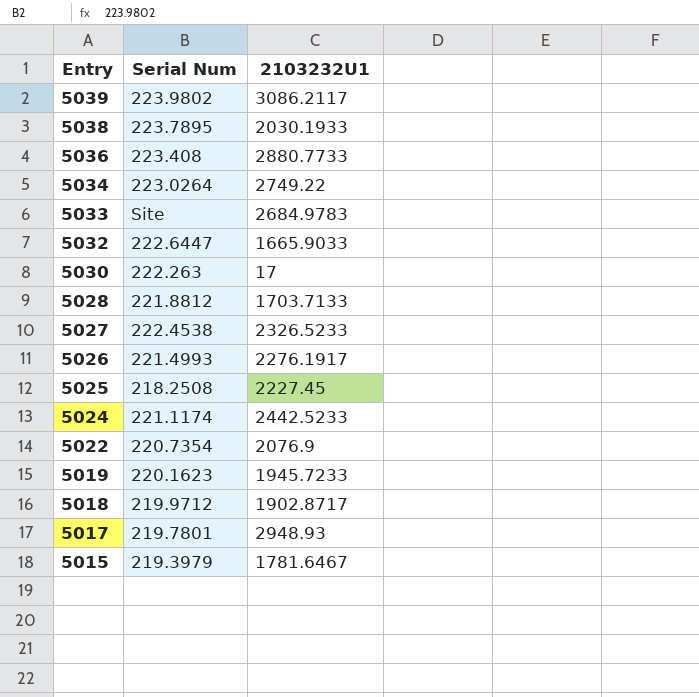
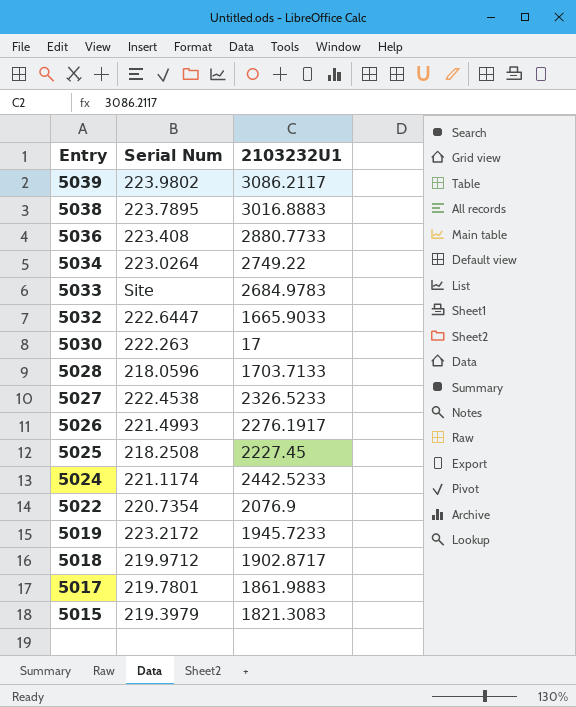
5038 | 2103232U1: 2030.1933 -> 3016.8883
5028 | Serial Num: 221.8812 -> 218.0596
5019 | Serial Num: 220.1623 -> 223.2172
5017 | 2103232U1: 2948.93 -> 1861.9883
5015 | 2103232U1: 1781.6467 -> 1821.3083

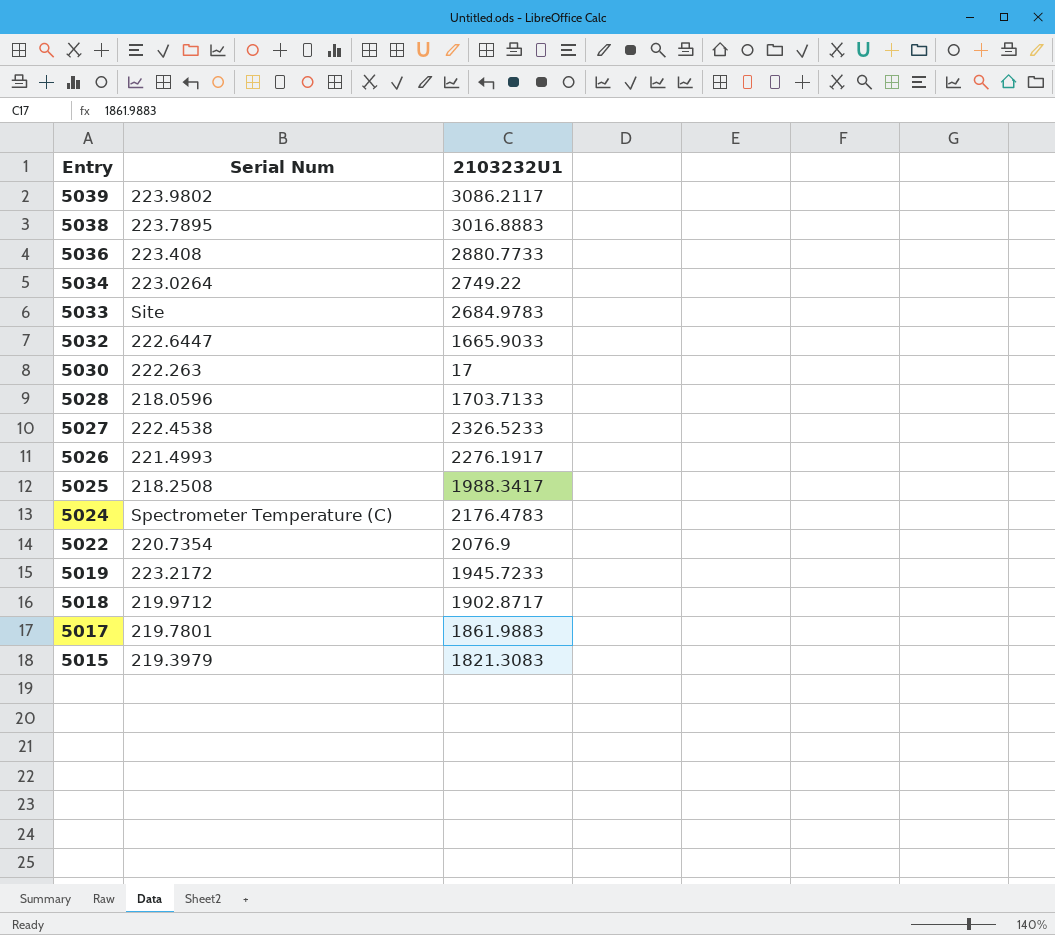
5025 | 2103232U1: 2227.45 -> 1988.3417
5024 | Serial Num: 221.1174 -> Spectrometer Temperature (C)
5024 | 2103232U1: 2442.5233 -> 2176.4783

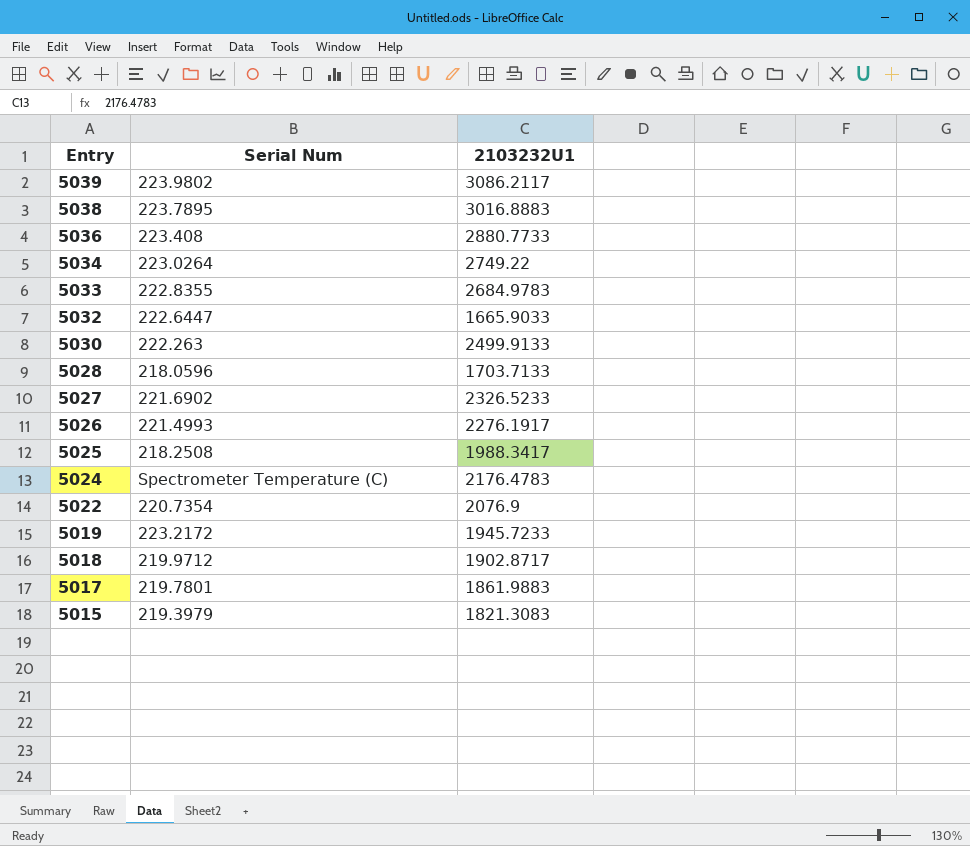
5033 | Serial Num: Site -> 222.8355
5030 | 2103232U1: 17 -> 2499.9133
5027 | Serial Num: 222.4538 -> 221.6902

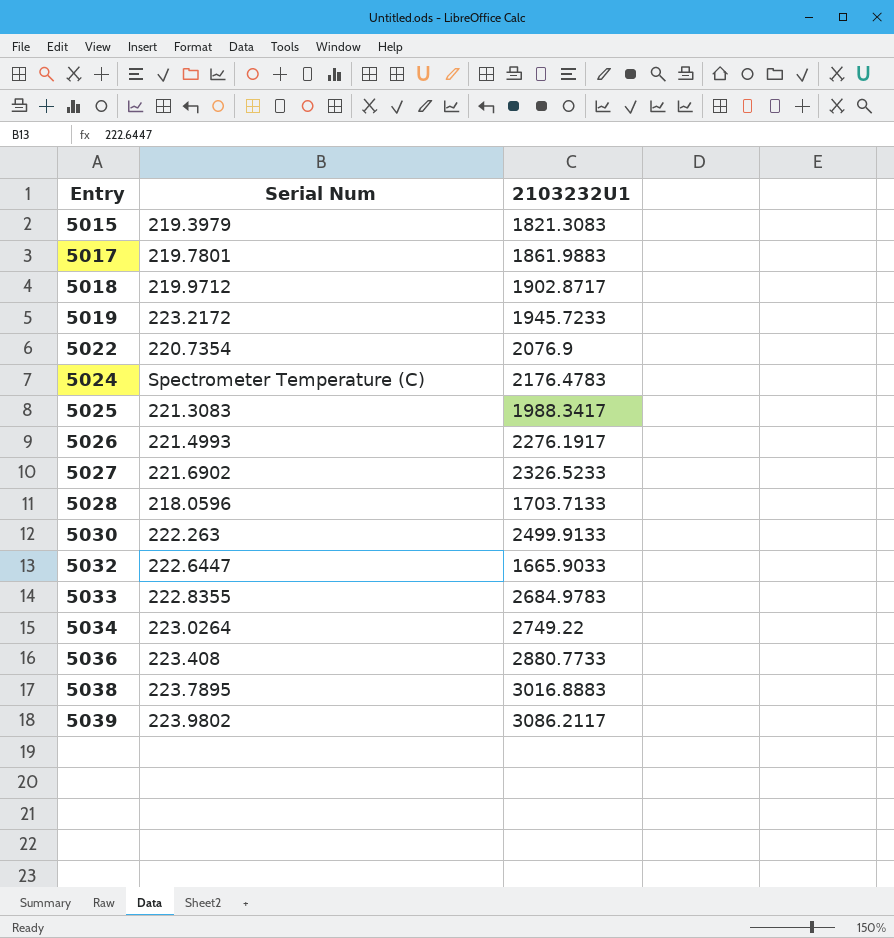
row order: Entry descending -> Entry ascending
5025 | Serial Num: 218.2508 -> 221.3083

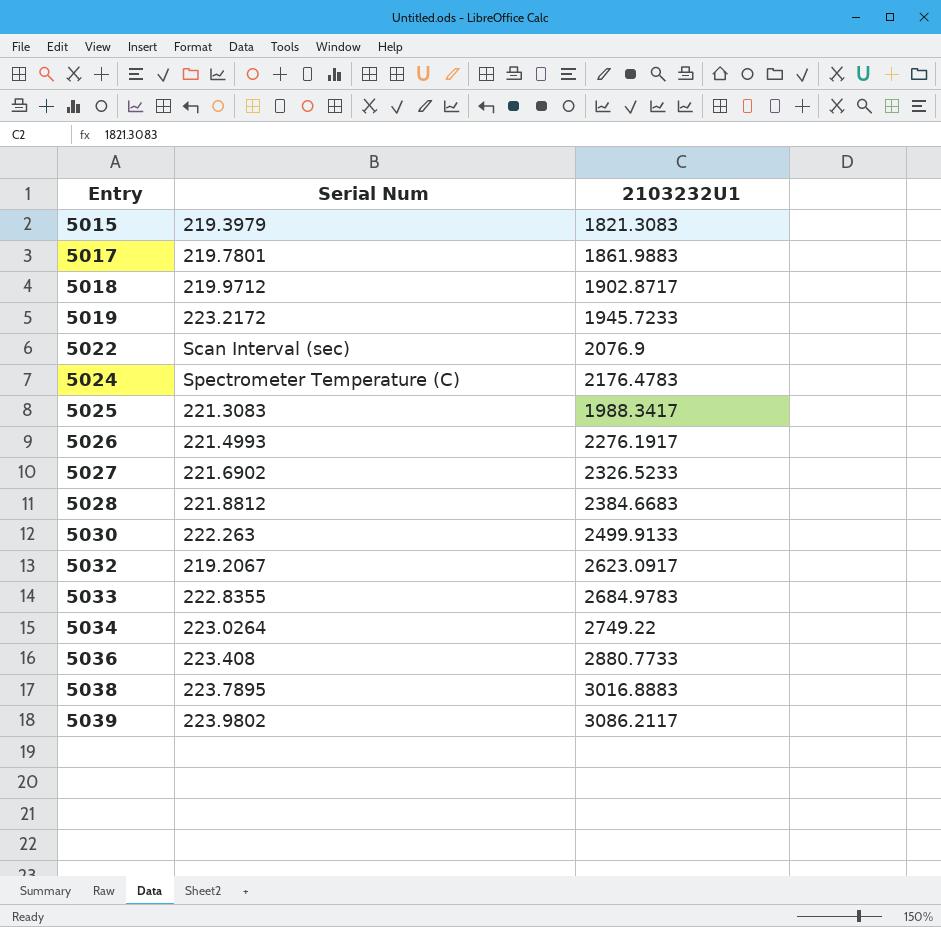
5022 | Serial Num: 220.7354 -> Scan Interval (sec)
5028 | Serial Num: 218.0596 -> 221.8812
5028 | 2103232U1: 1703.7133 -> 2384.6683
5032 | Serial Num: 222.6447 -> 219.2067
5032 | 2103232U1: 1665.9033 -> 2623.0917

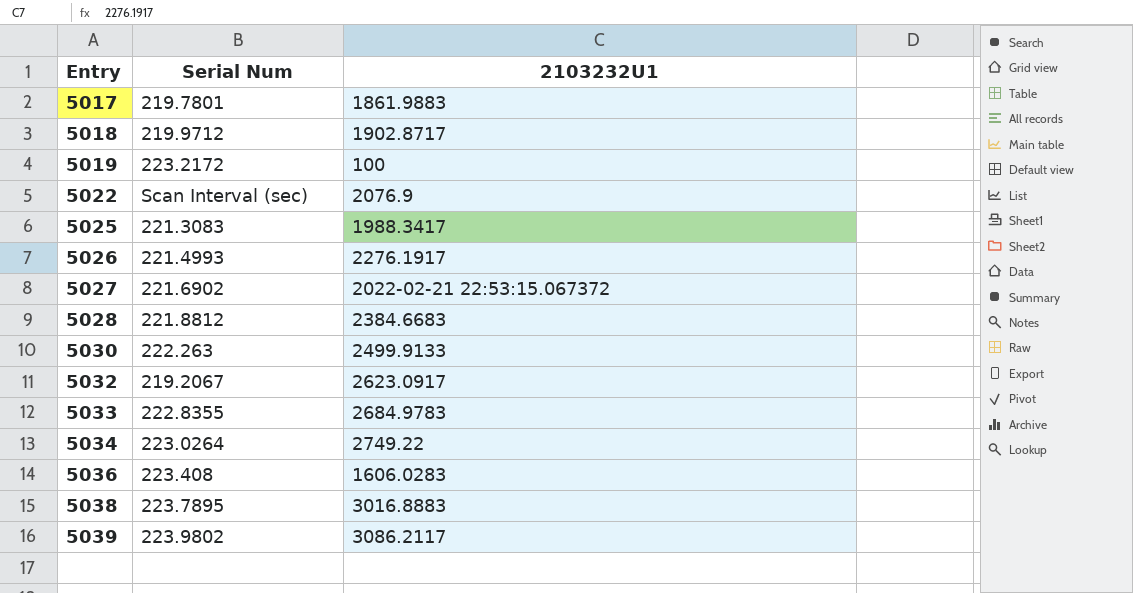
row 5015: 219.3979 | 1821.3083 -> none
row 5024: Spectrometer Temperature (C) | 2176.4783 -> none
5019 | 2103232U1: 1945.7233 -> 100
5027 | 2103232U1: 2326.5233 -> 2022-02-21 22:53:15.067372
5036 | 2103232U1: 2880.7733 -> 1606.0283

